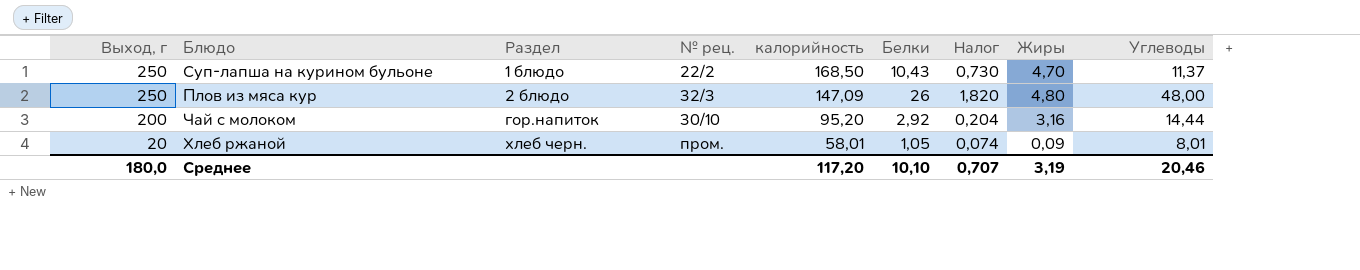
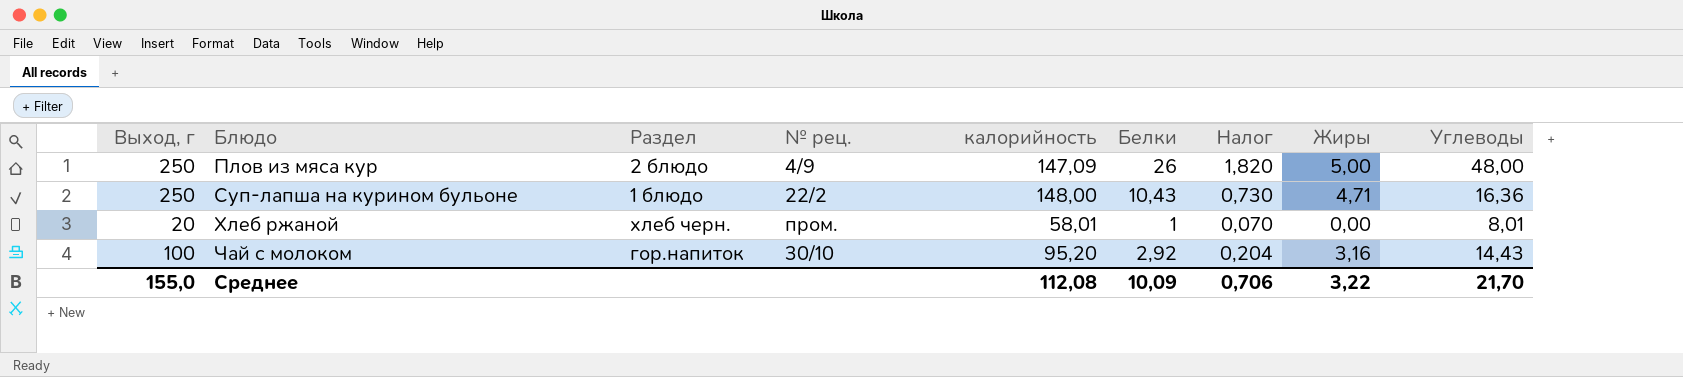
row order: Выход, г descending -> Блюдо ascending
Плов из мяса кур | № рец.: 32/3 -> 4/9
Плов из мяса кур | Жиры: 4,80 -> 5,00
Суп-лапша на курином бульоне | калорийность: 168,50 -> 148,00
Суп-лапша на курином бульоне | Жиры: 4,70 -> 4,71
Суп-лапша на курином бульоне | Углеводы: 11,37 -> 16,36
Хлеб ржаной | Белки: 1,05 -> 1
Хлеб ржаной | Налог: 0,074 -> 0,070
Хлеб ржаной | Жиры: 0,09 -> 0,00
Чай с молоком | Выход, г: 200 -> 100
Чай с молоком | Углеводы: 14,44 -> 14,43
Среднее | Выход, г: 180,0 -> 155,0
Среднее | калорийность: 117,20 -> 112,08
Среднее | Белки: 10,10 -> 10,09
Среднее | Налог: 0,707 -> 0,706
Среднее | Жиры: 3,19 -> 3,22
Среднее | Углеводы: 20,46 -> 21,70

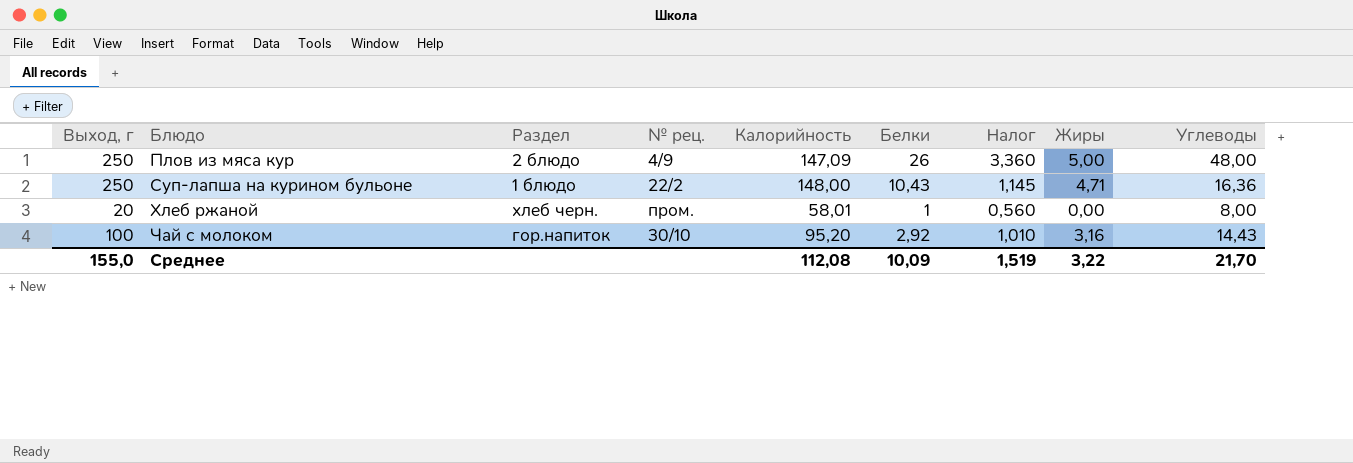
column name: калорийность -> Калорийность
column Налог | formula: [Белки] * 0,07 -> [Углеводы] * 0,07
Хлеб ржаной | Углеводы: 8,01 -> 8,00
Среднее | Налог: 0,706 -> 1,519

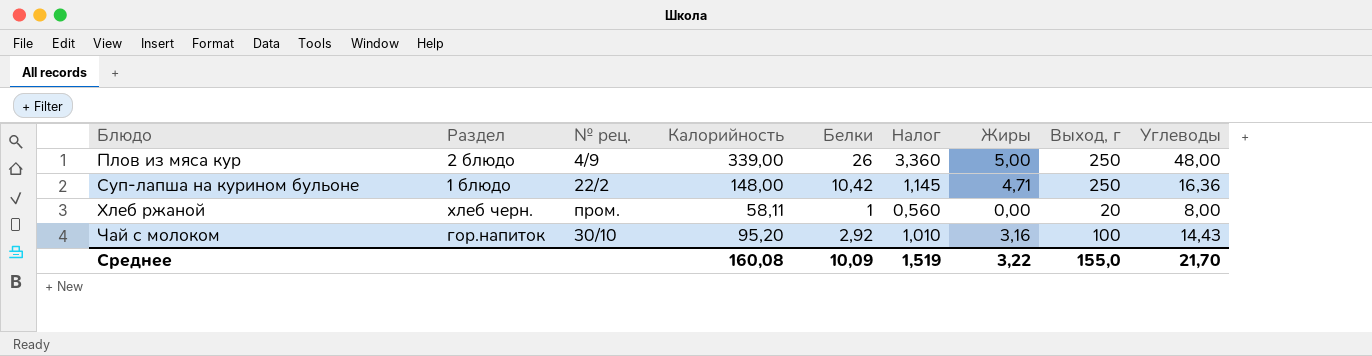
column Выход, г | position: 1 -> 8
Плов из мяса кур | Калорийность: 147,09 -> 339,00
Суп-лапша на курином бульоне | Белки: 10,43 -> 10,42
Хлеб ржаной | Калорийность: 58,01 -> 58,11
Среднее | Калорийность: 112,08 -> 160,08

